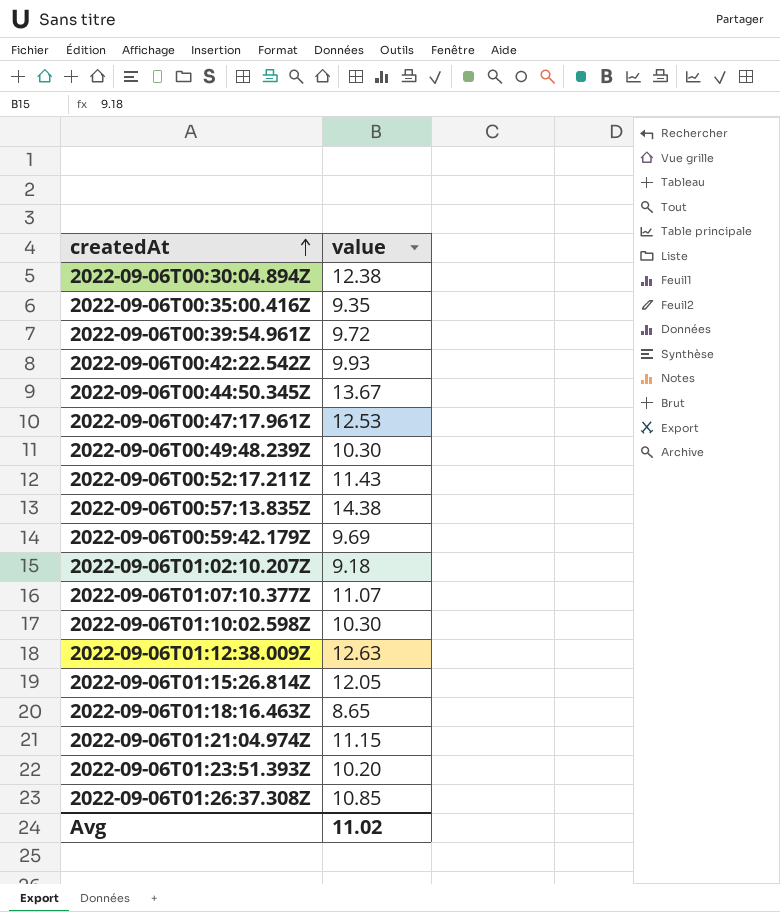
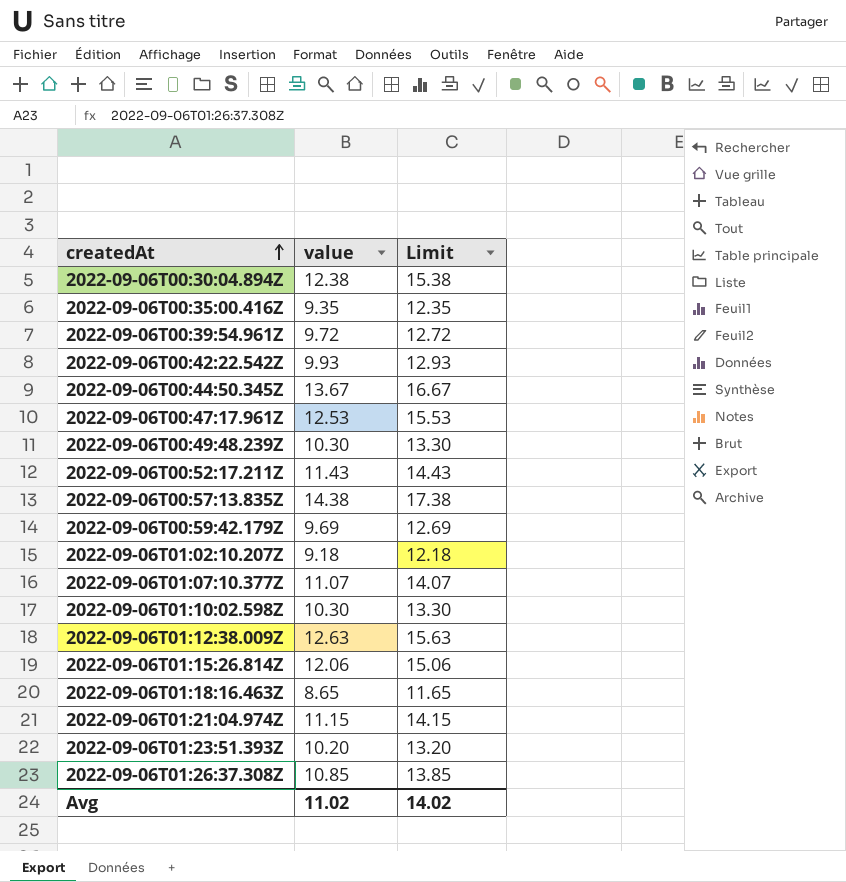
column Limit | formula: none -> [value] + 3
2022-09-06T01:15:26.814Z | value: 12.05 -> 12.06

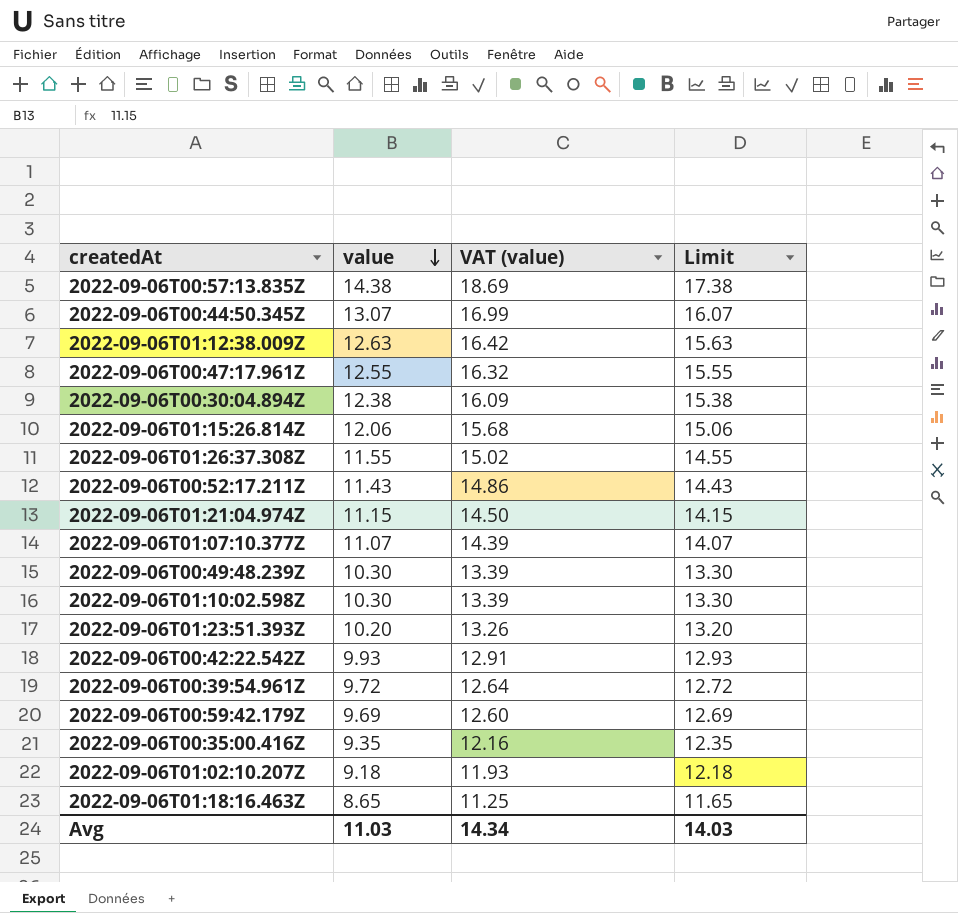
row order: createdAt ascending -> value descending
column VAT (value) | formula: none -> [value] * 1.3
2022-09-06T00:44:50.345Z | value: 13.67 -> 13.07
2022-09-06T00:44:50.345Z | Limit: 16.67 -> 16.07
2022-09-06T00:47:17.961Z | value: 12.53 -> 12.55
2022-09-06T00:47:17.961Z | Limit: 15.53 -> 15.55
2022-09-06T01:26:37.308Z | value: 10.85 -> 11.55
2022-09-06T01:26:37.308Z | Limit: 13.85 -> 14.55
Avg | value: 11.02 -> 11.03
Avg | Limit: 14.02 -> 14.03

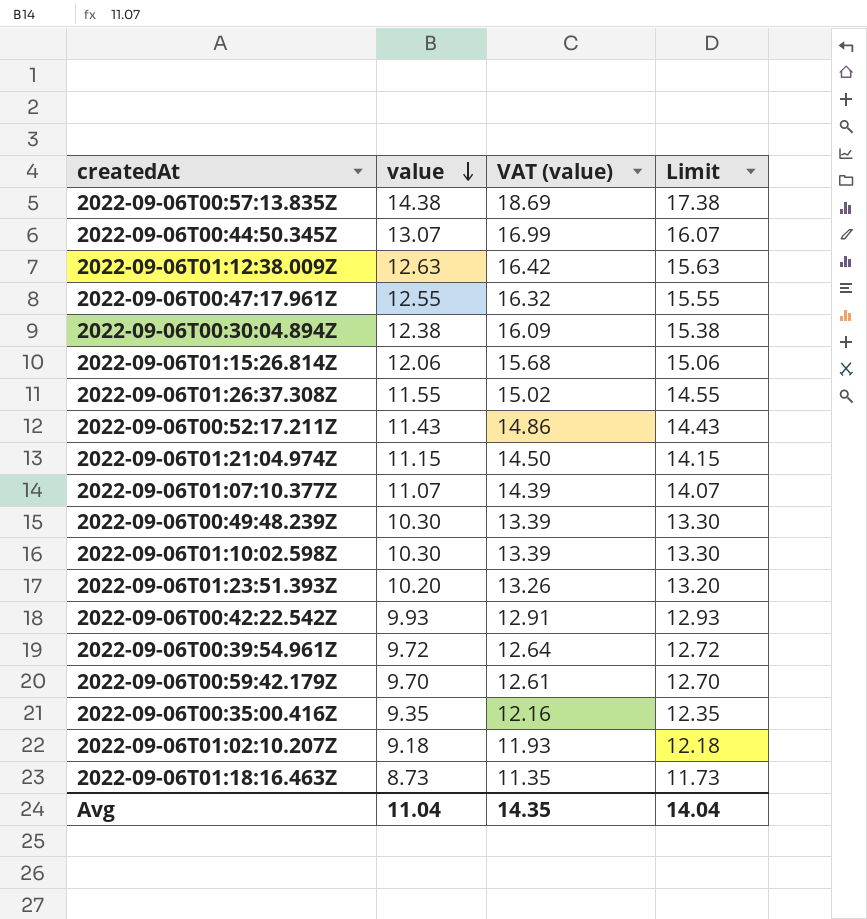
2022-09-06T00:59:42.179Z | value: 9.69 -> 9.70
2022-09-06T00:59:42.179Z | VAT (value): 12.60 -> 12.61
2022-09-06T00:59:42.179Z | Limit: 12.69 -> 12.70
2022-09-06T01:18:16.463Z | value: 8.65 -> 8.73
2022-09-06T01:18:16.463Z | VAT (value): 11.25 -> 11.35
2022-09-06T01:18:16.463Z | Limit: 11.65 -> 11.73
Avg | value: 11.03 -> 11.04
Avg | VAT (value): 14.34 -> 14.35
Avg | Limit: 14.03 -> 14.04

